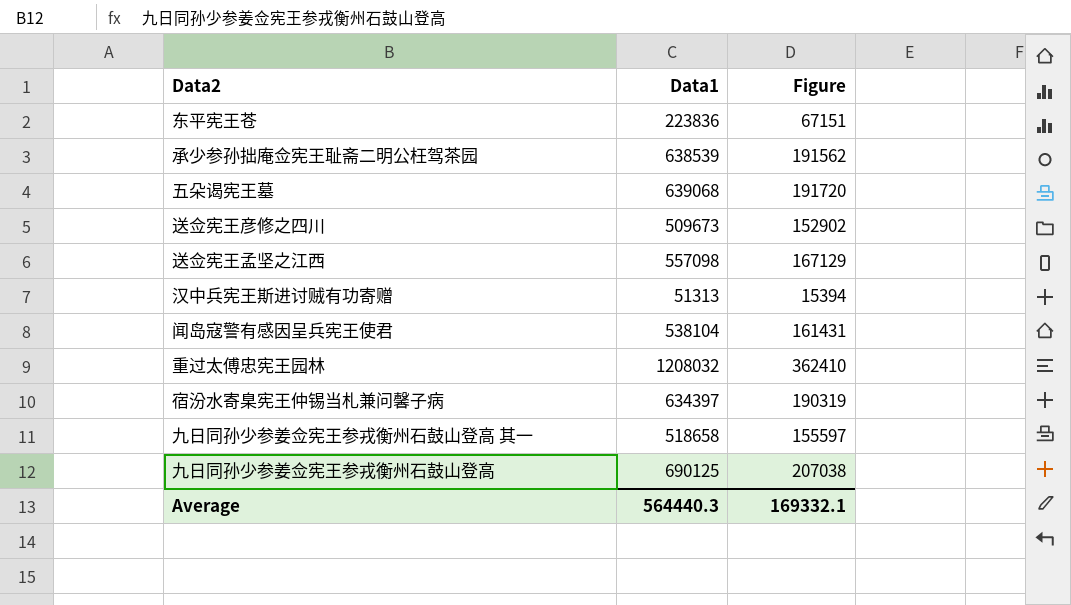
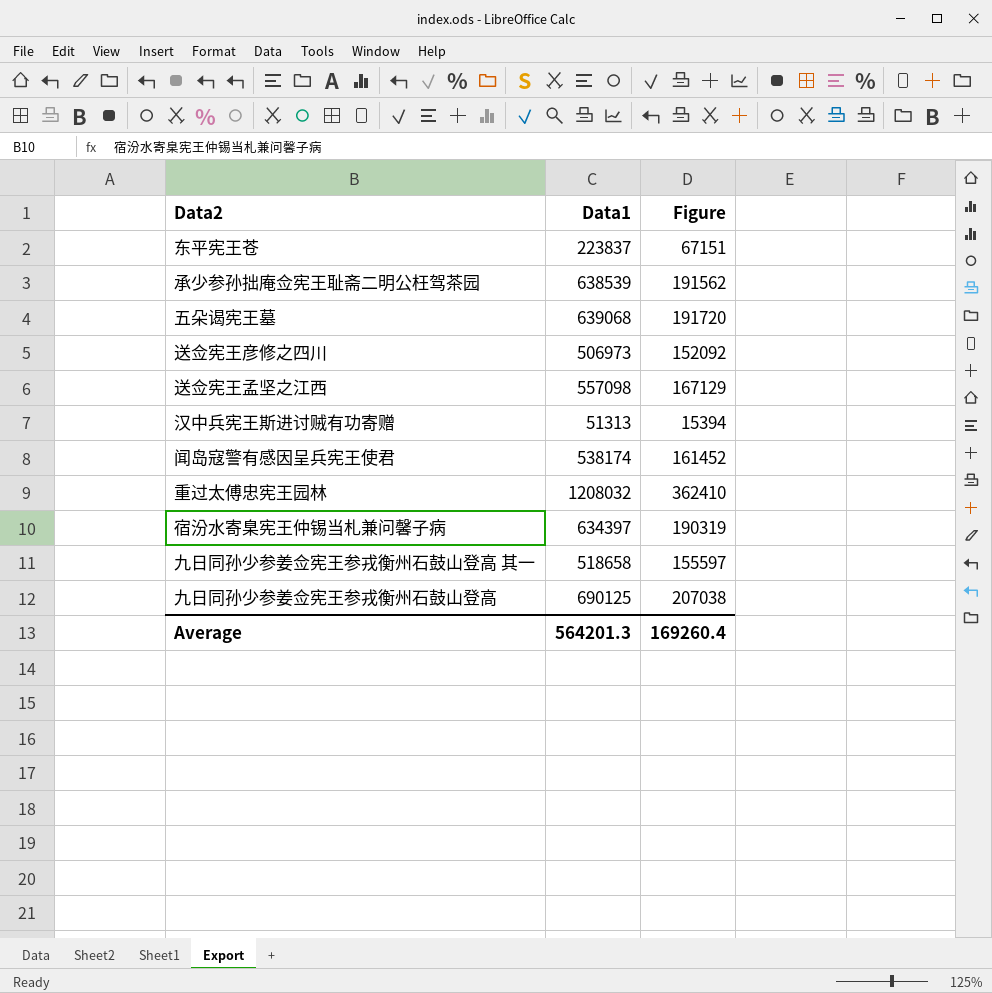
东平宪王苍 | Data1: 223836 -> 223837
送佥宪王彦修之四川 | Data1: 509673 -> 506973
送佥宪王彦修之四川 | Figure: 152902 -> 152092
闻岛寇警有感因呈兵宪王使君 | Data1: 538104 -> 538174
闻岛寇警有感因呈兵宪王使君 | Figure: 161431 -> 161452
Average | Data1: 564440.3 -> 564201.3
Average | Figure: 169332.1 -> 169260.4

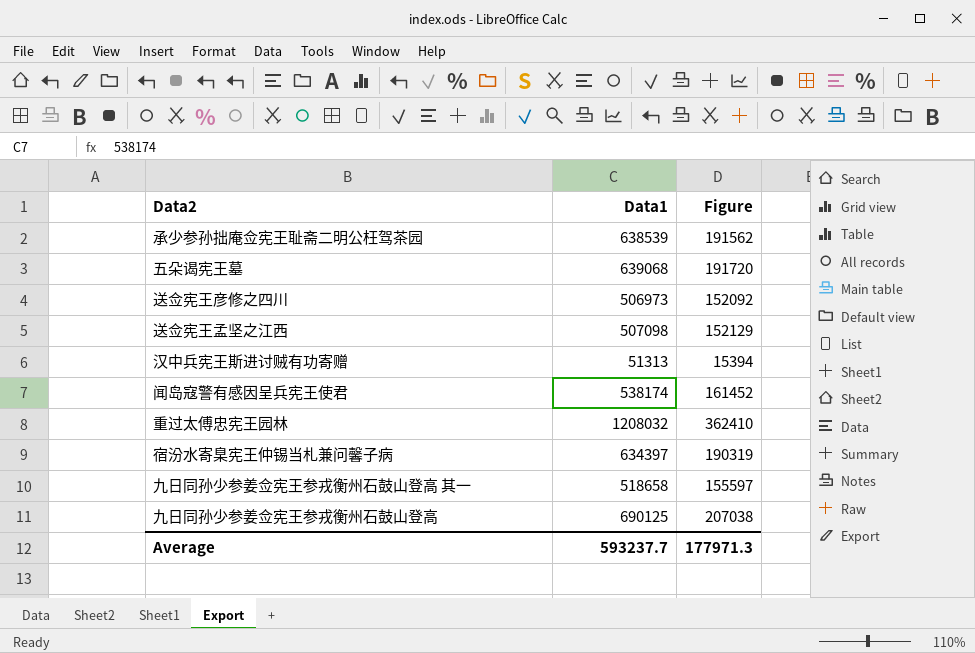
row 东平宪王苍: 223837 | 67151 -> none
送佥宪王孟坚之江西 | Data1: 557098 -> 507098
送佥宪王孟坚之江西 | Figure: 167129 -> 152129
Average | Data1: 564201.3 -> 593237.7
Average | Figure: 169260.4 -> 177971.3

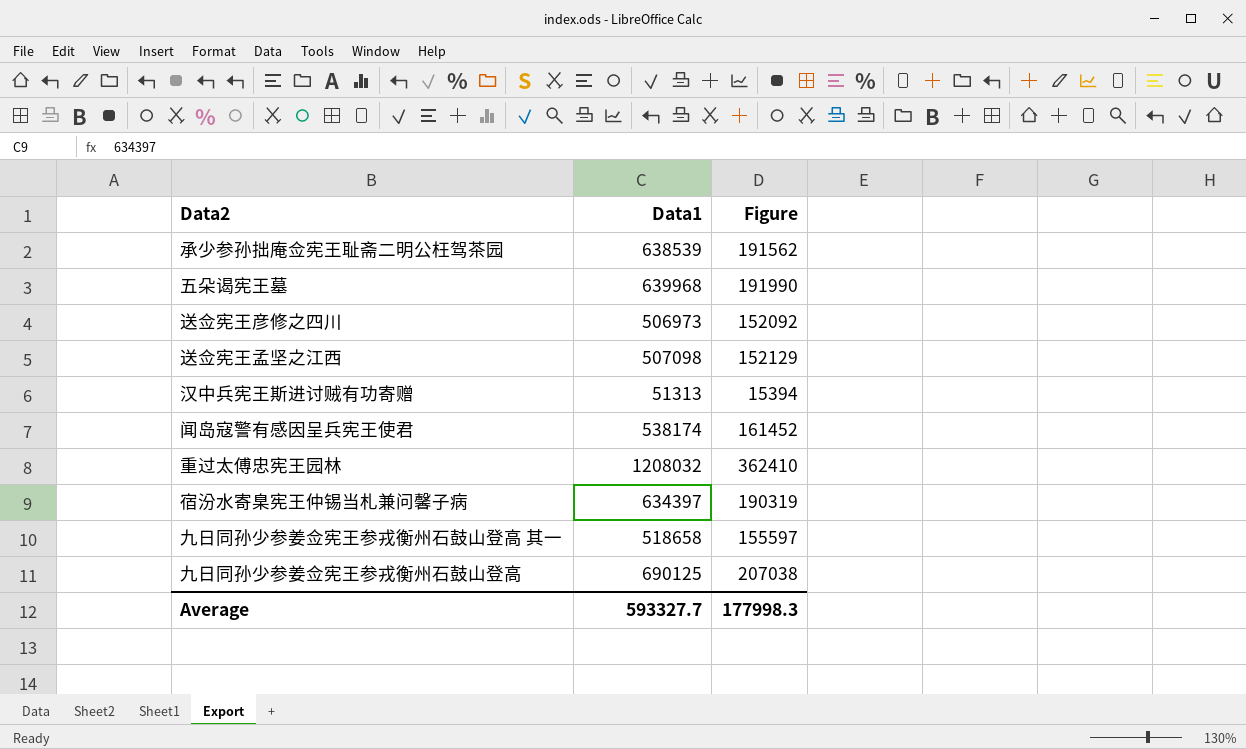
五朵谒宪王墓 | Data1: 639068 -> 639968
五朵谒宪王墓 | Figure: 191720 -> 191990
Average | Data1: 593237.7 -> 593327.7
Average | Figure: 177971.3 -> 177998.3

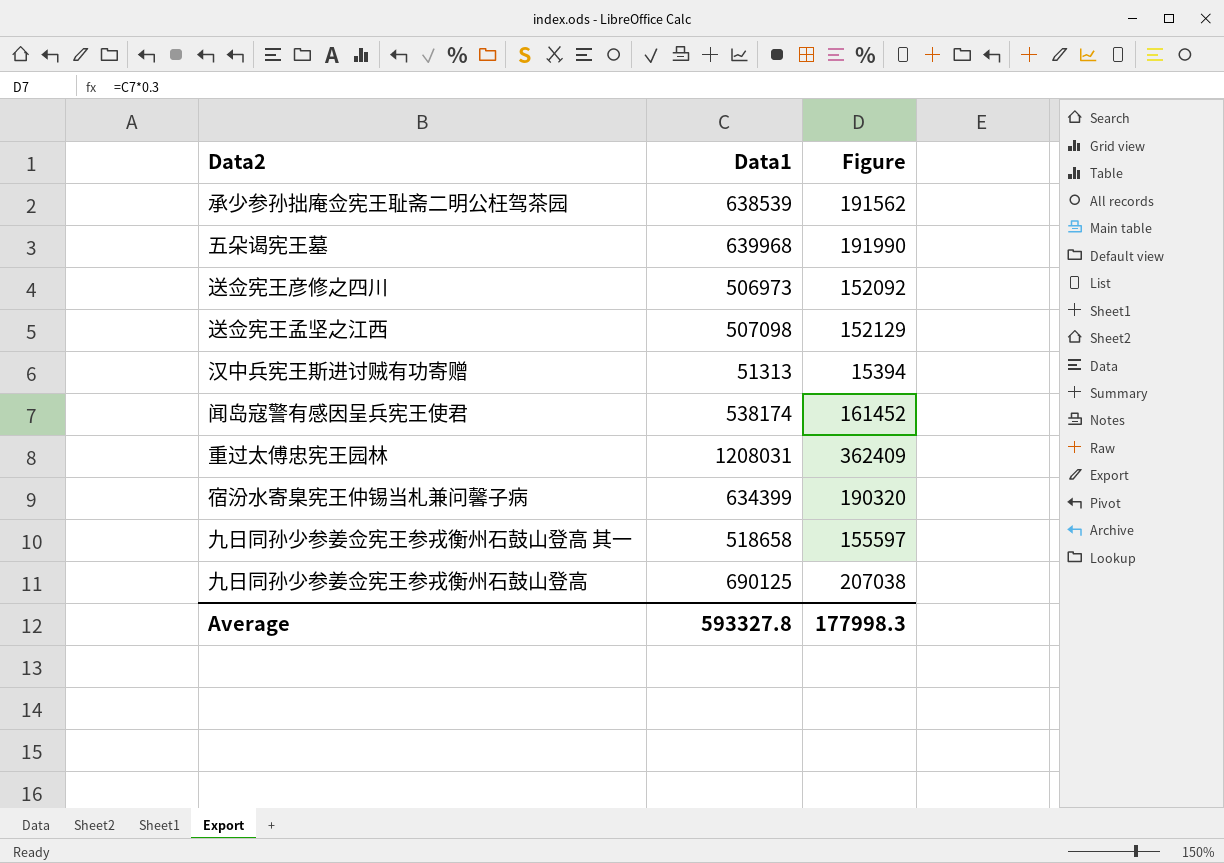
重过太傅忠宪王园林 | Data1: 1208032 -> 1208031
重过太傅忠宪王园林 | Figure: 362410 -> 362409
宿汾水寄臬宪王仲锡当札兼问馨子病 | Data1: 634397 -> 634399
宿汾水寄臬宪王仲锡当札兼问馨子病 | Figure: 190319 -> 190320
Average | Data1: 593327.7 -> 593327.8

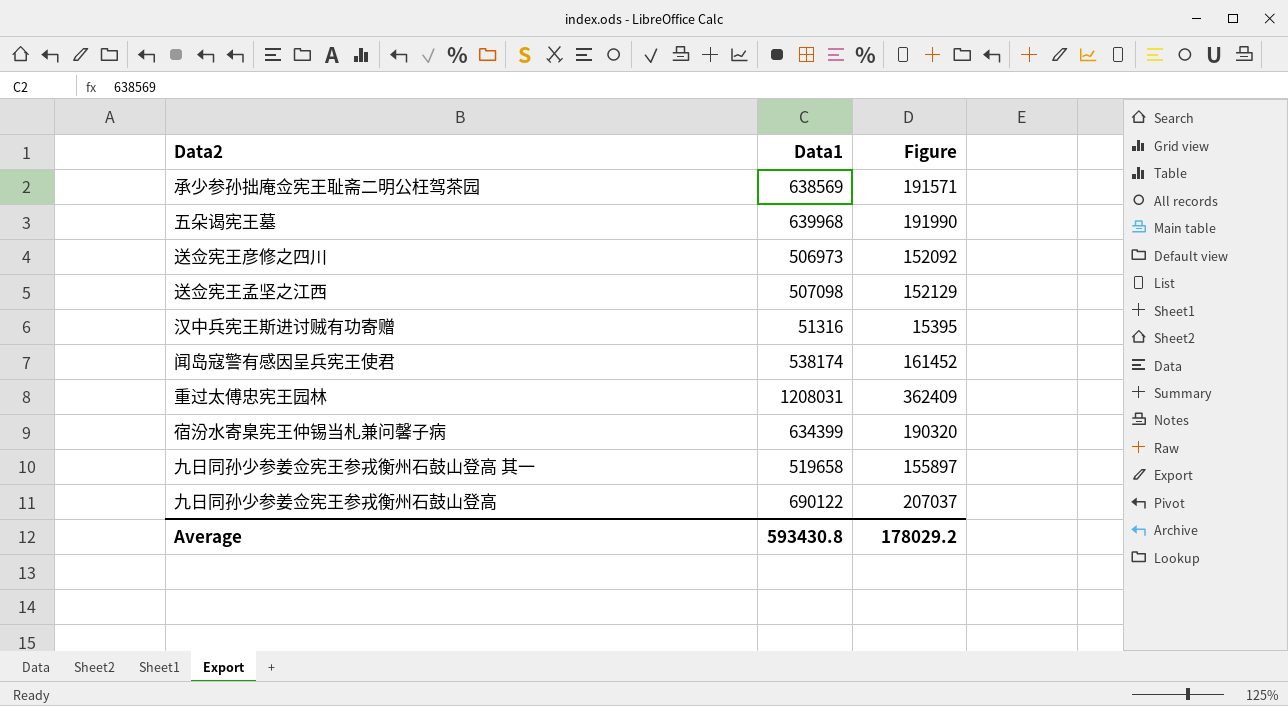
承少参孙拙庵佥宪王耻斋二明公枉驾茶园 | Data1: 638539 -> 638569
承少参孙拙庵佥宪王耻斋二明公枉驾茶园 | Figure: 191562 -> 191571
汉中兵宪王斯进讨贼有功寄赠 | Data1: 51313 -> 51316
汉中兵宪王斯进讨贼有功寄赠 | Figure: 15394 -> 15395
九日同孙少参姜佥宪王参戎衡州石鼓山登高 其一 | Data1: 518658 -> 519658
九日同孙少参姜佥宪王参戎衡州石鼓山登高 其一 | Figure: 155597 -> 155897
九日同孙少参姜佥宪王参戎衡州石鼓山登高 | Data1: 690125 -> 690122
九日同孙少参姜佥宪王参戎衡州石鼓山登高 | Figure: 207038 -> 207037
Average | Data1: 593327.8 -> 593430.8
Average | Figure: 177998.3 -> 178029.2

